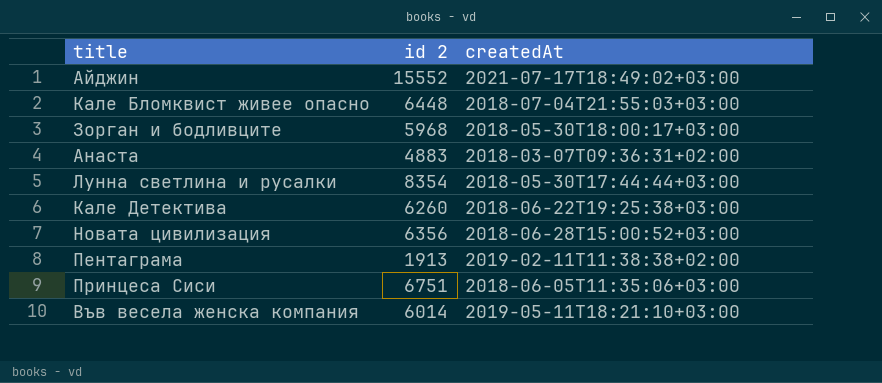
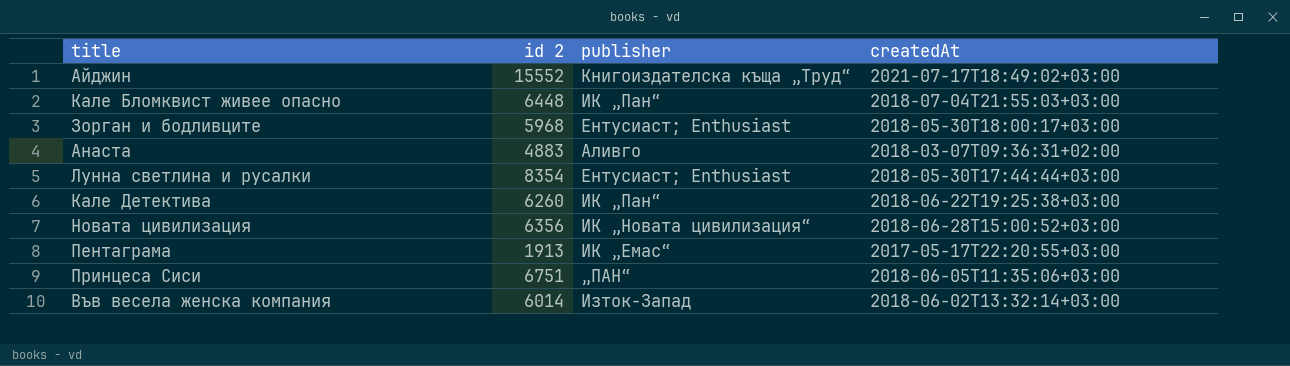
column publisher | position: none -> 3
Пентаграма | createdAt: 2019-02-11T11:38:38+02:00 -> 2017-05-17T22:20:55+03:00
Във весела женска компания | createdAt: 2019-05-11T18:21:10+03:00 -> 2018-06-02T13:32:14+03:00

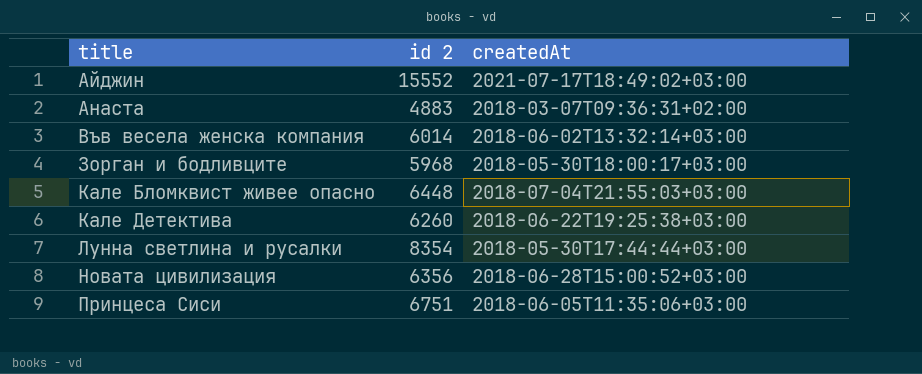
row order: none -> title ascending
column publisher | position: 3 -> none
row Пентаграма: 1913 | ИК „Емас“ | 2017-05-17T22:20:55+03:00 -> none

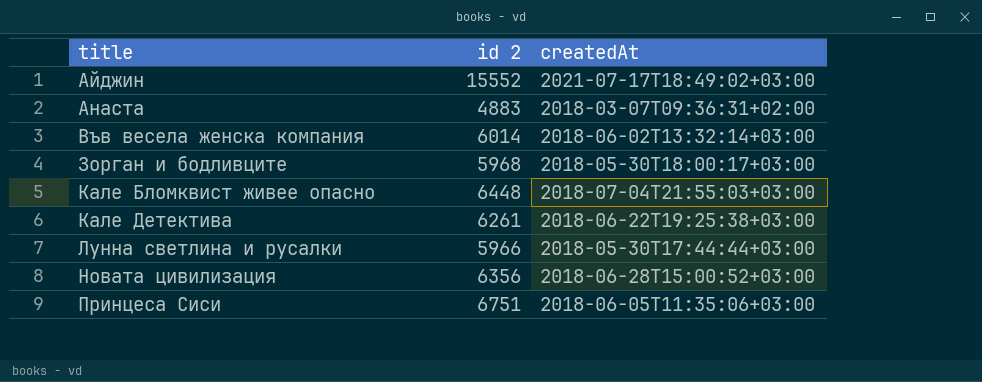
Кале Детектива | id 2: 6260 -> 6261
Лунна светлина и русалки | id 2: 8354 -> 5966

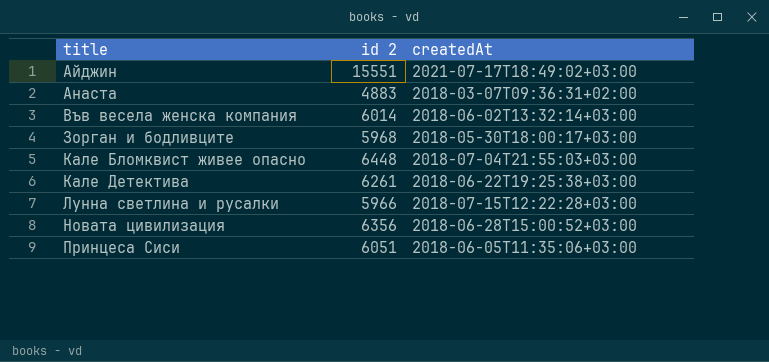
Айджин | id 2: 15552 -> 15551
Лунна светлина и русалки | createdAt: 2018-05-30T17:44:44+03:00 -> 2018-07-15T12:22:28+03:00
Принцеса Сиси | id 2: 6751 -> 6051

